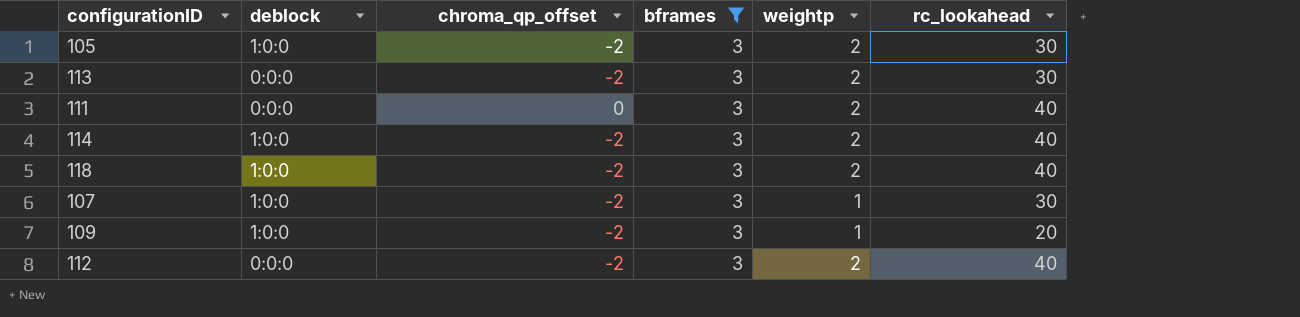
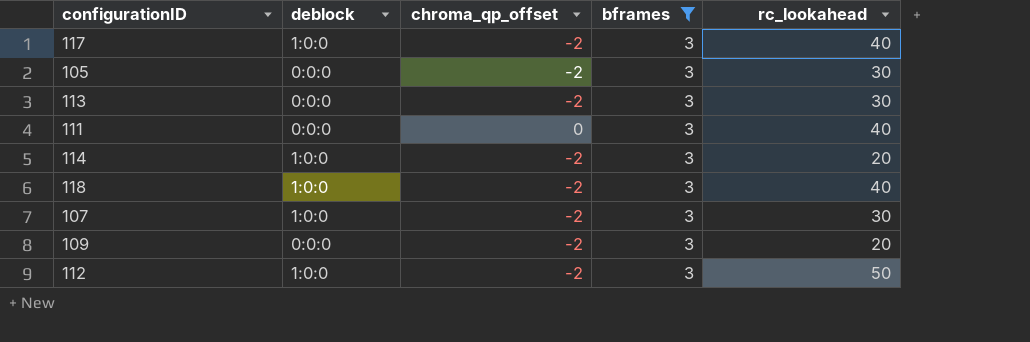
column weightp | position: 5 -> none
row 117: none -> 1:0:0 | -2 | 3 | 40
105 | deblock: 1:0:0 -> 0:0:0
114 | rc_lookahead: 40 -> 20
109 | deblock: 1:0:0 -> 0:0:0
112 | deblock: 0:0:0 -> 1:0:0
112 | rc_lookahead: 40 -> 50

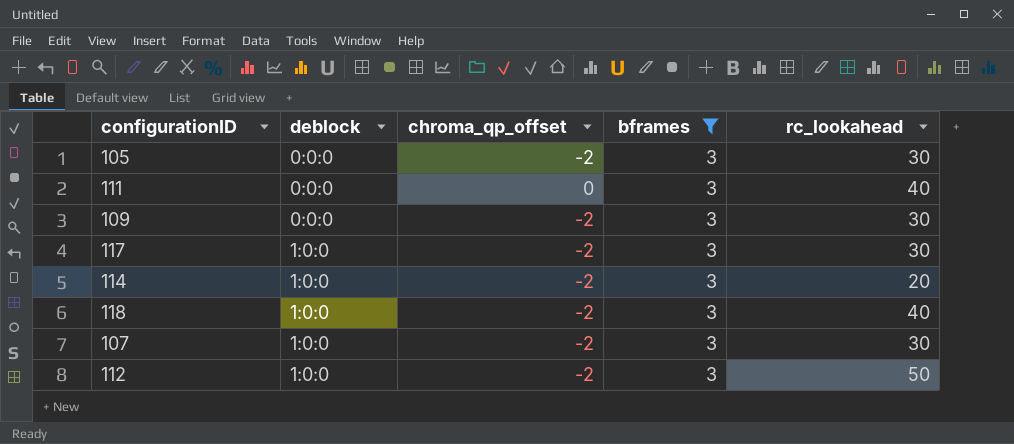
row order: none -> deblock ascending
row 113: 0:0:0 | -2 | 3 | 30 -> none
109 | rc_lookahead: 20 -> 30
117 | rc_lookahead: 40 -> 30

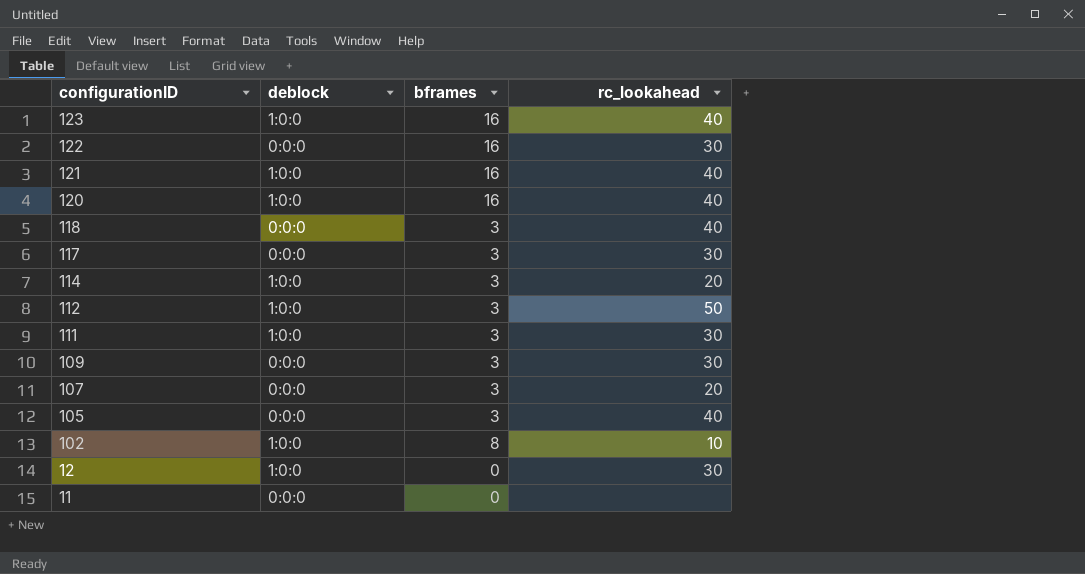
filter: bframes = 3 -> none
row order: deblock ascending -> configurationID descending
column chroma_qp_offset | position: 3 -> none
118 | deblock: 1:0:0 -> 0:0:0
117 | deblock: 1:0:0 -> 0:0:0
111 | deblock: 0:0:0 -> 1:0:0
111 | rc_lookahead: 40 -> 30
107 | deblock: 1:0:0 -> 0:0:0
107 | rc_lookahead: 30 -> 20
105 | rc_lookahead: 30 -> 40

